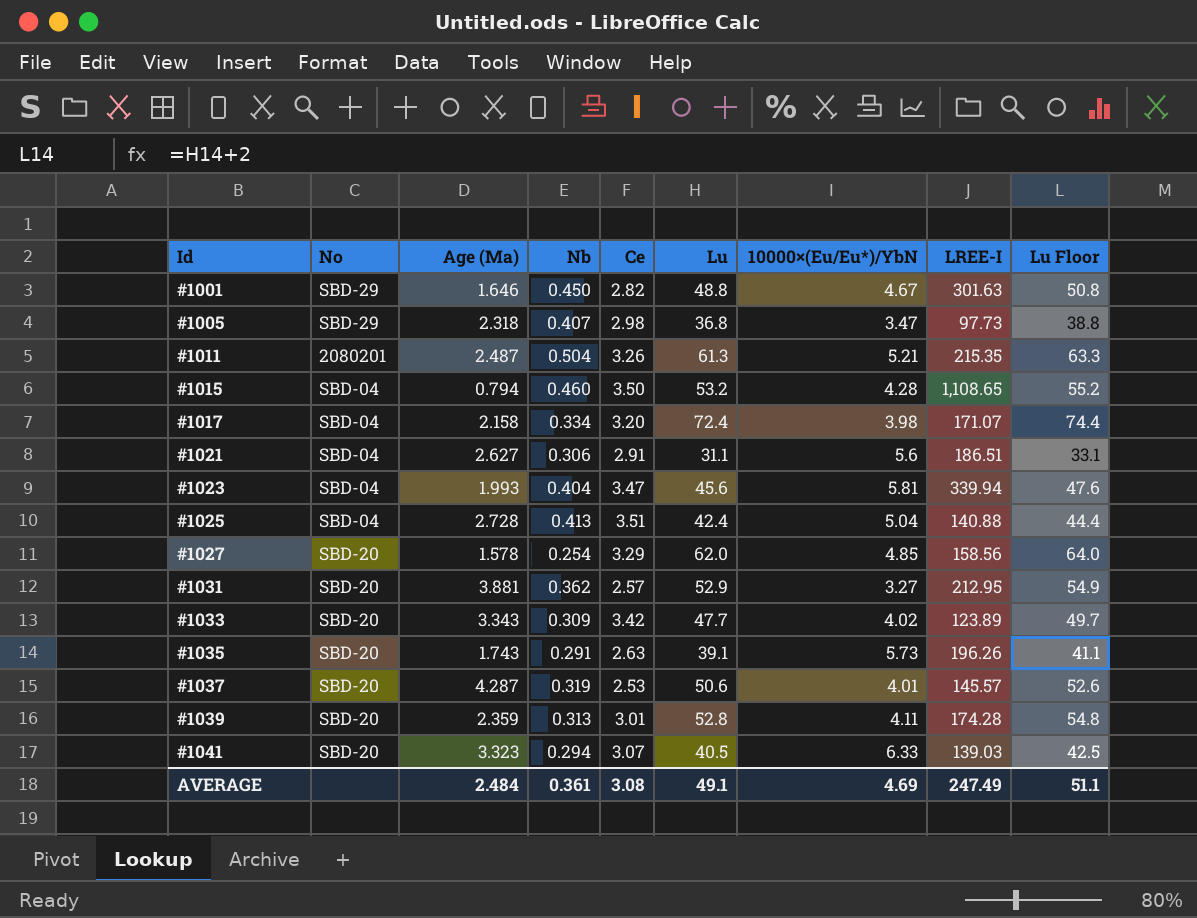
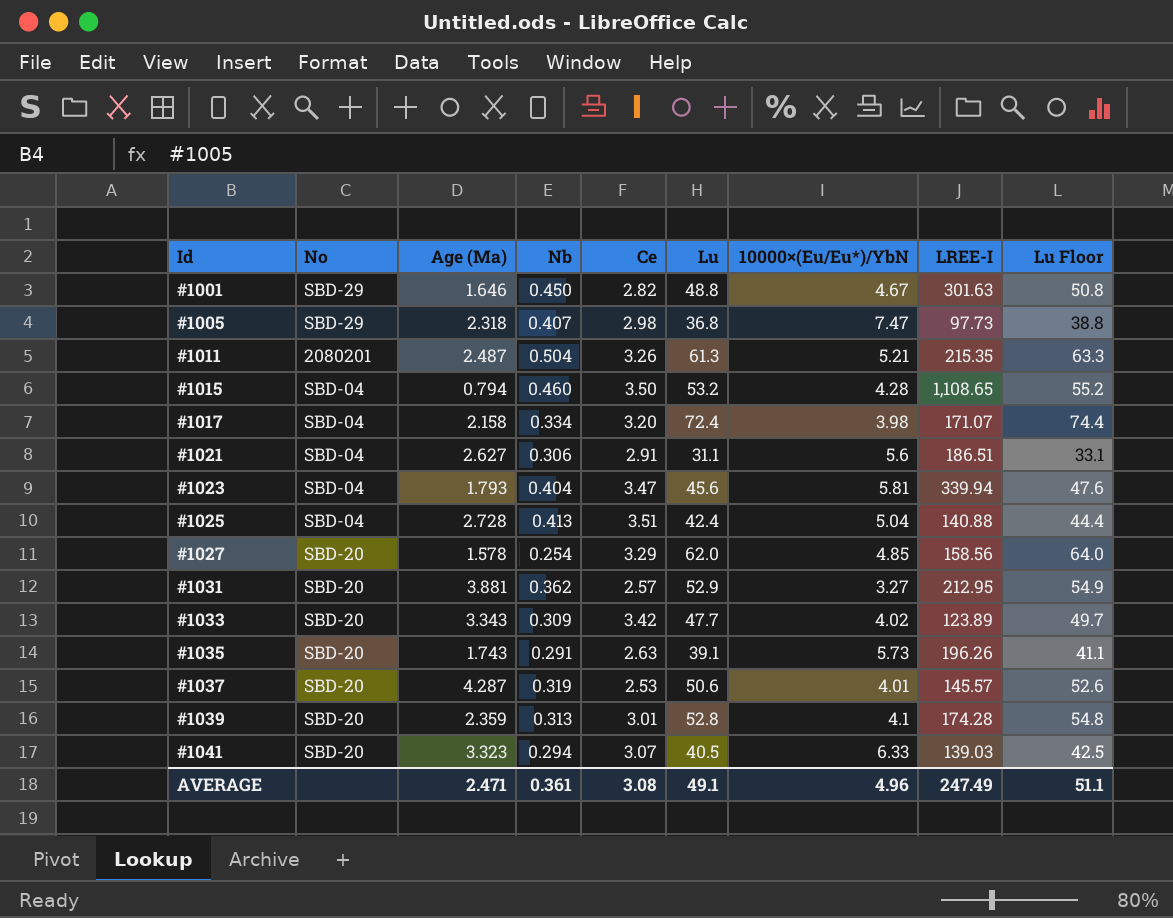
#1005 | 10000×(Eu/Eu*)/YbN: 3.47 -> 7.47
#1023 | Age (Ma): 1.993 -> 1.793
#1039 | 10000×(Eu/Eu*)/YbN: 4.11 -> 4.1
AVERAGE | Age (Ma): 2.484 -> 2.471
AVERAGE | 10000×(Eu/Eu*)/YbN: 4.69 -> 4.96

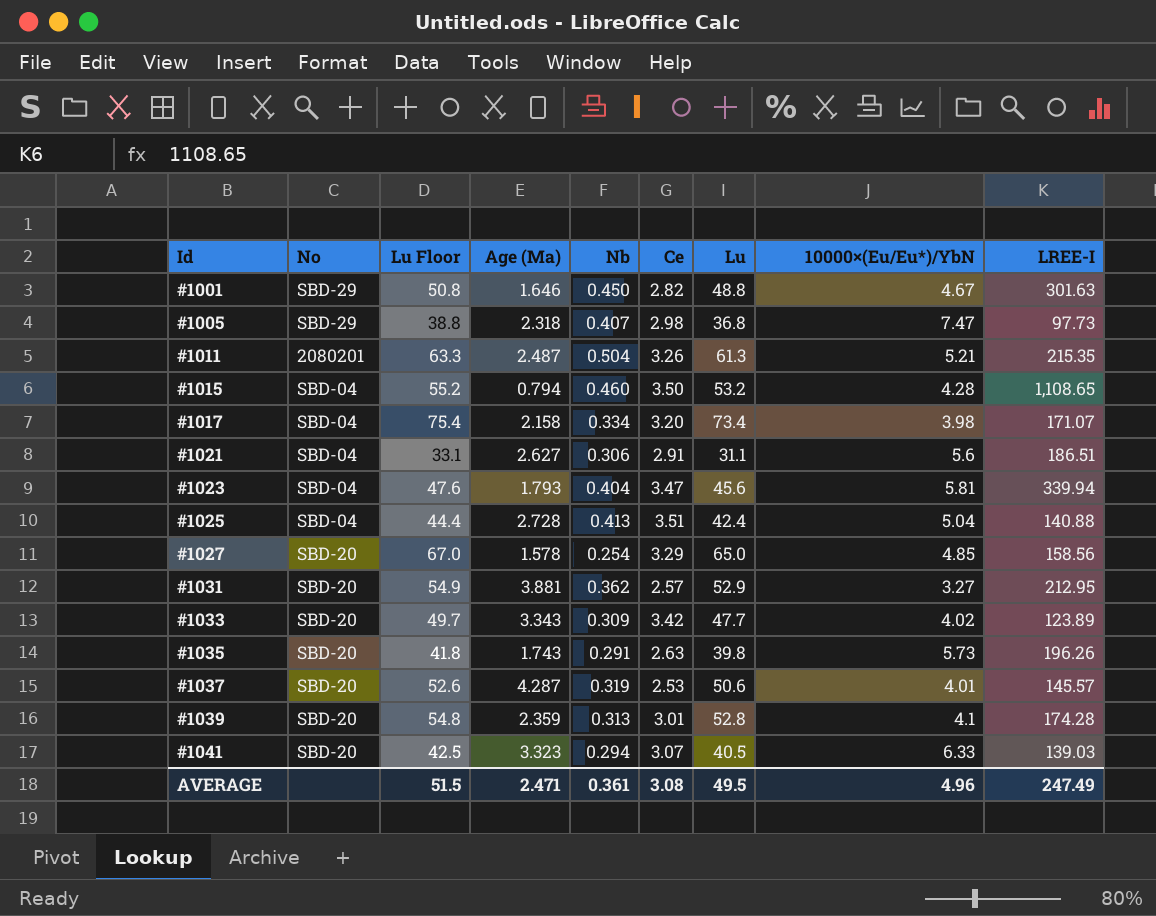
column Lu Floor | position: 9 -> 3
#1017 | Lu Floor: 74.4 -> 75.4
#1017 | Lu: 72.4 -> 73.4
#1027 | Lu Floor: 64.0 -> 67.0
#1027 | Lu: 62.0 -> 65.0
#1035 | Lu Floor: 41.1 -> 41.8
#1035 | Lu: 39.1 -> 39.8
AVERAGE | Lu Floor: 51.1 -> 51.5
AVERAGE | Lu: 49.1 -> 49.5

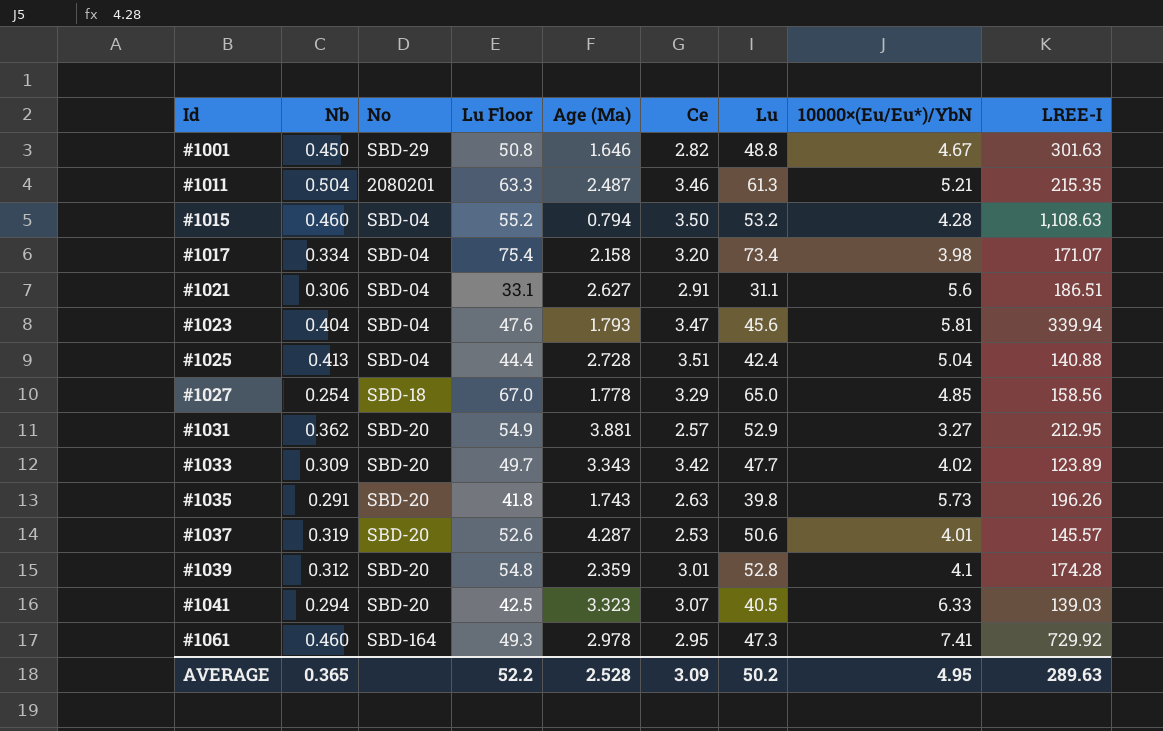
column Nb | position: 5 -> 2
row #1005: SBD-29 | 38.8 | 2.318 | 0.407 | 2.98 | 36.8 | 7.47 | 97.73 -> none
#1011 | Ce: 3.26 -> 3.46
#1015 | LREE-I: 1,108.65 -> 1,108.63
#1027 | No: SBD-20 -> SBD-18
#1027 | Age (Ma): 1.578 -> 1.778
#1039 | Nb: 0.313 -> 0.312
row #1061: none -> 0.460 | SBD-164 | 49.3 | 2.978 | 2.95 | 47.3 | 7.41 | 729.92
AVERAGE | Nb: 0.361 -> 0.365
AVERAGE | Lu Floor: 51.5 -> 52.2
AVERAGE | Age (Ma): 2.471 -> 2.528
AVERAGE | Ce: 3.08 -> 3.09
AVERAGE | Lu: 49.5 -> 50.2
AVERAGE | 10000×(Eu/Eu*)/YbN: 4.96 -> 4.95
AVERAGE | LREE-I: 247.49 -> 289.63

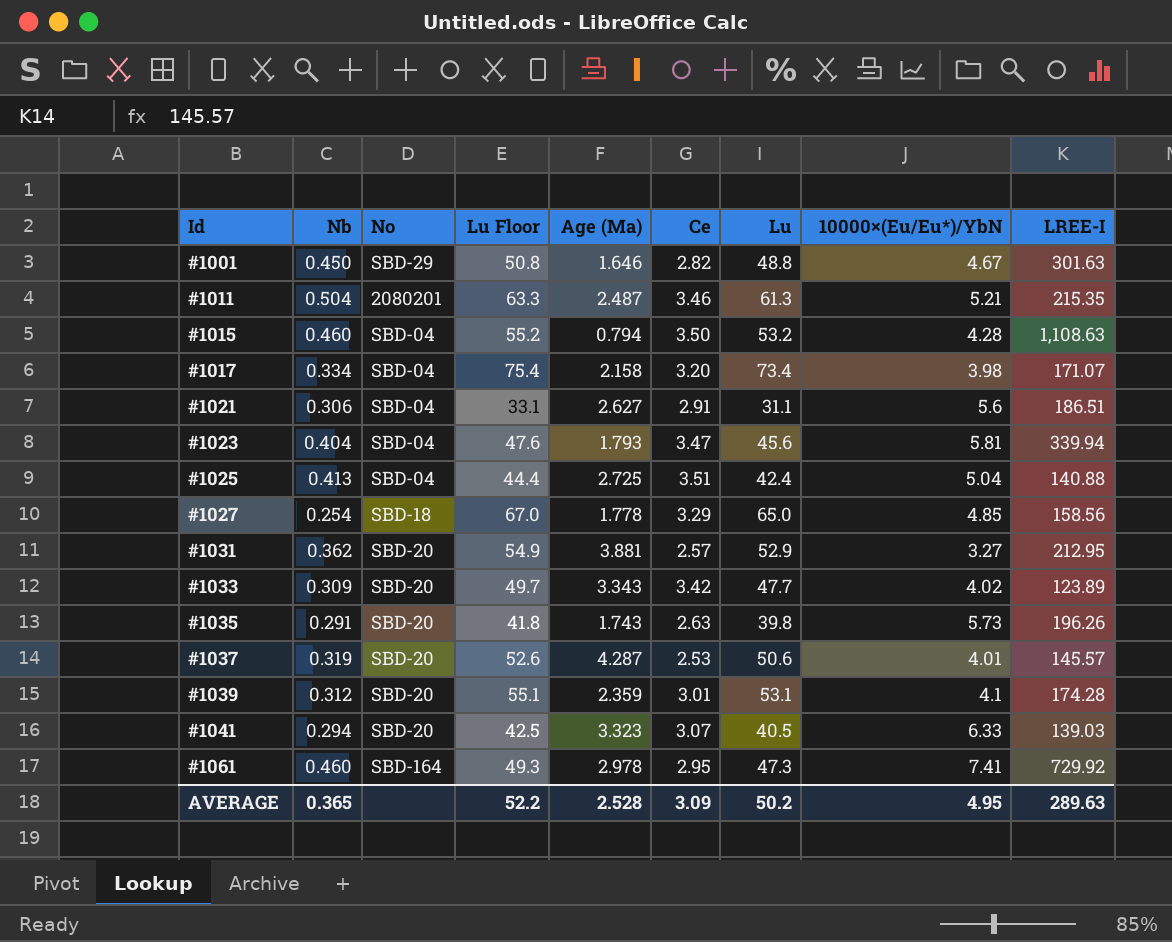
#1025 | Age (Ma): 2.728 -> 2.725
#1039 | Lu Floor: 54.8 -> 55.1
#1039 | Lu: 52.8 -> 53.1

